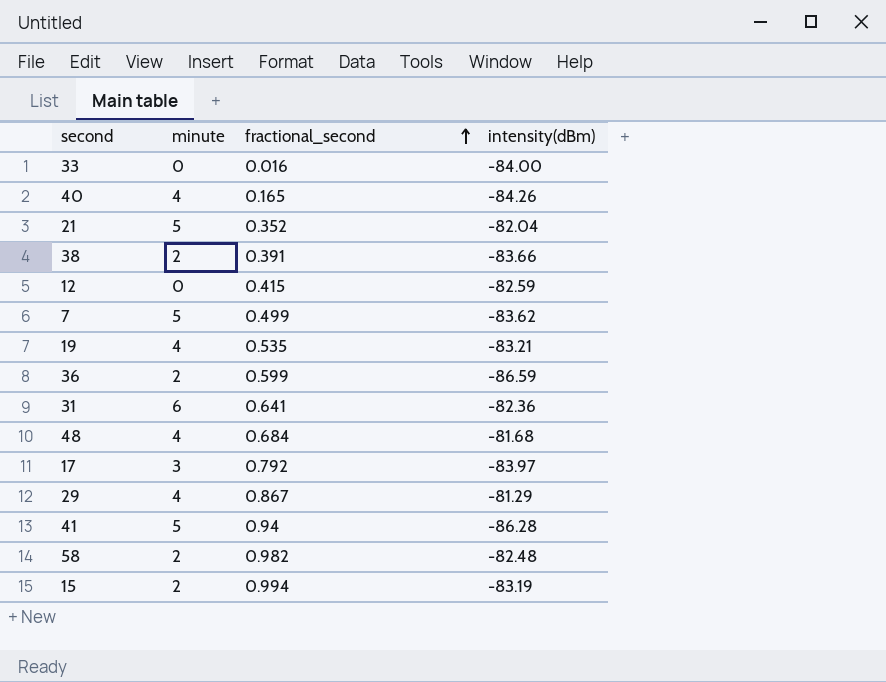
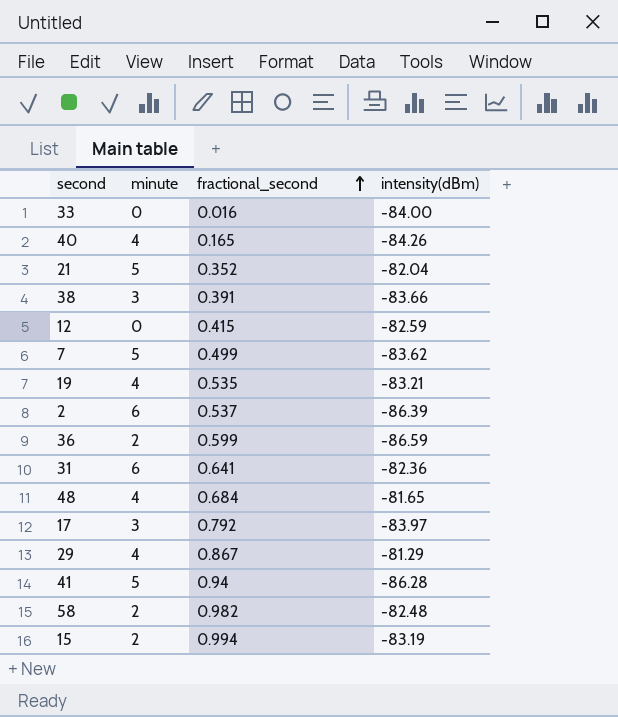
38 | minute: 2 -> 3
row 2: none -> 6 | 0.537 | -86.39
48 | intensity(dBm): -81.68 -> -81.65

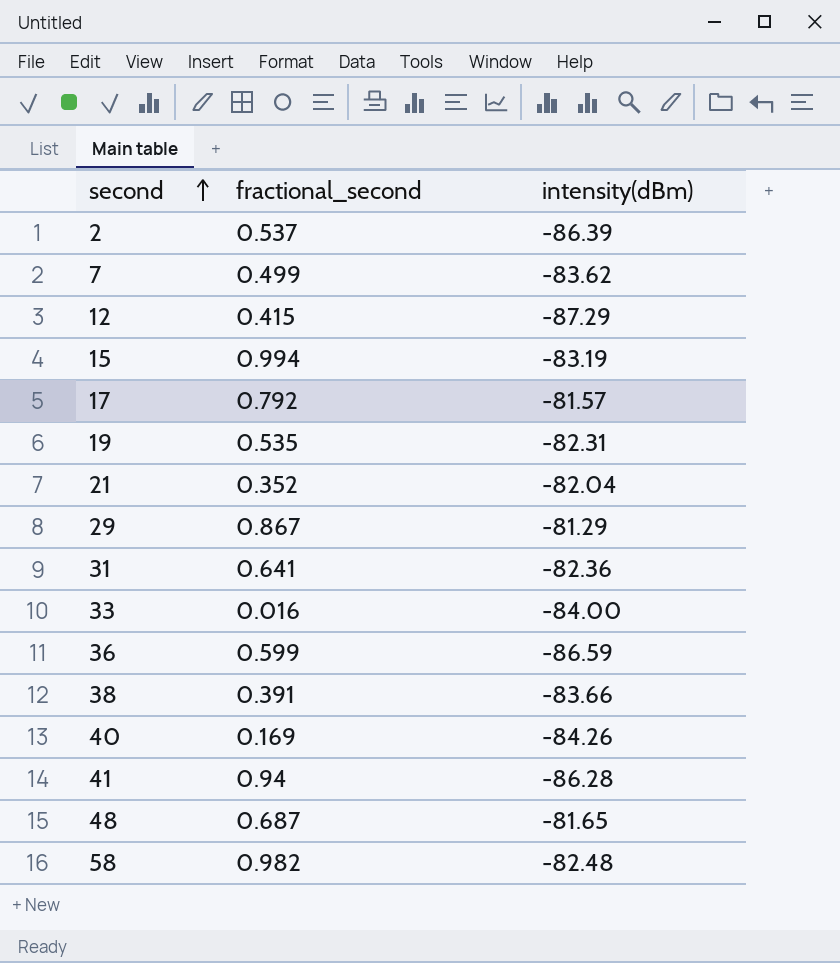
row order: fractional_second ascending -> second ascending
column minute | position: 2 -> none
12 | intensity(dBm): -82.59 -> -87.29
17 | intensity(dBm): -83.97 -> -81.57
19 | intensity(dBm): -83.21 -> -82.31
40 | fractional_second: 0.165 -> 0.169
48 | fractional_second: 0.684 -> 0.687

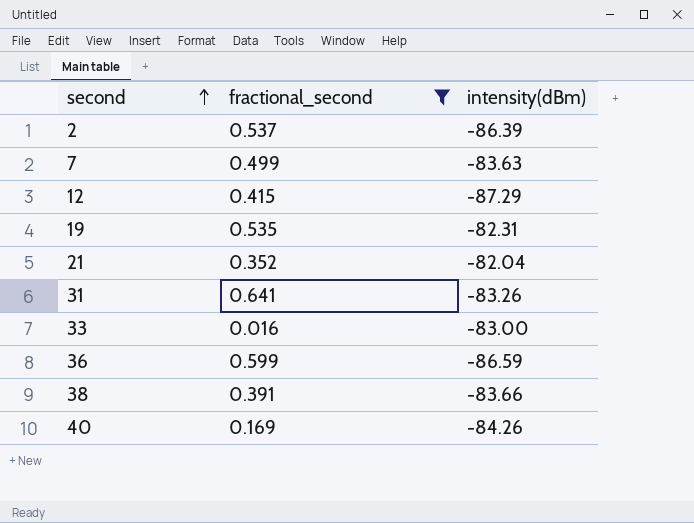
filter: none -> fractional_second <= 0.641
7 | intensity(dBm): -83.62 -> -83.63
31 | intensity(dBm): -82.36 -> -83.26
33 | intensity(dBm): -84.00 -> -83.00

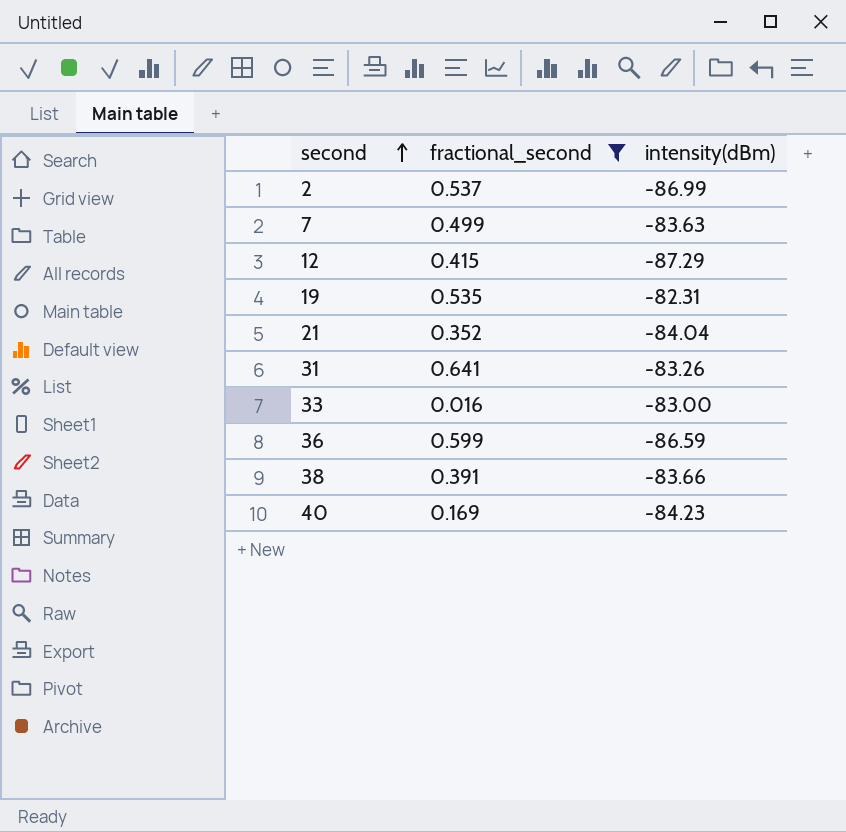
2 | intensity(dBm): -86.39 -> -86.99
21 | intensity(dBm): -82.04 -> -84.04
40 | intensity(dBm): -84.26 -> -84.23

